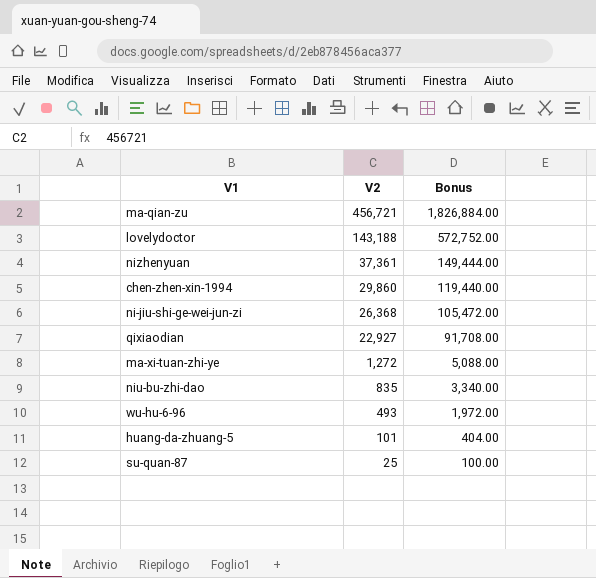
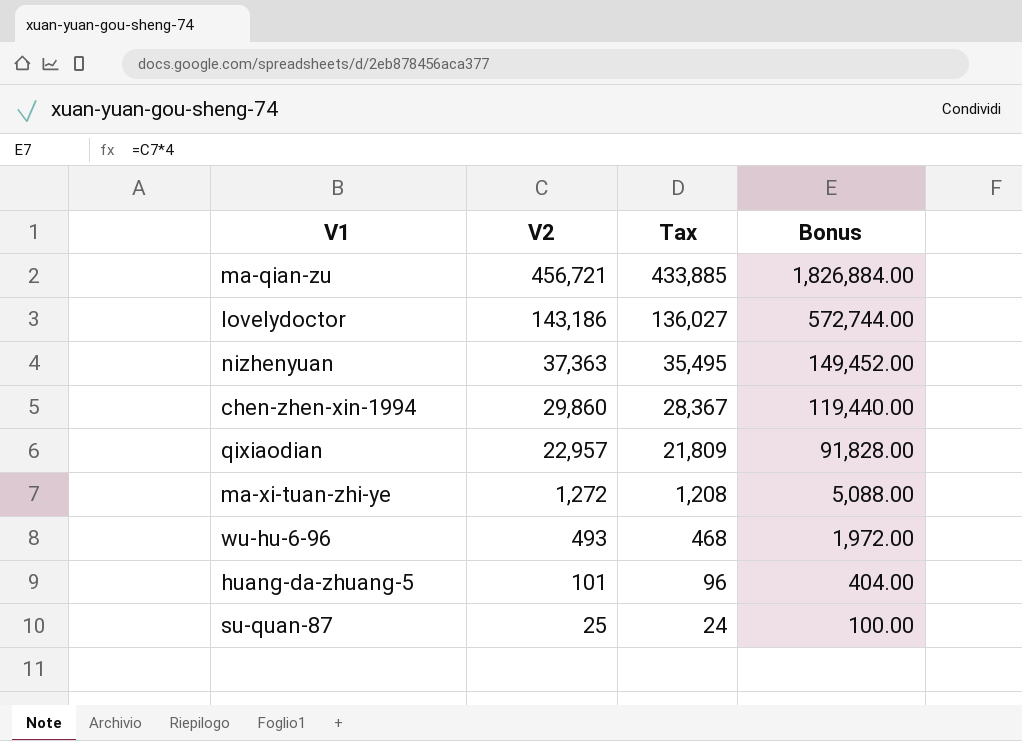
column Tax | formula: none -> [V2] * 0.95
row ni-jiu-shi-ge-wei-jun-zi: 26,368 | 105,472.00 -> none
row niu-bu-zhi-dao: 835 | 3,340.00 -> none
lovelydoctor | V2: 143,188 -> 143,186
lovelydoctor | Bonus: 572,752.00 -> 572,744.00
nizhenyuan | V2: 37,361 -> 37,363
nizhenyuan | Bonus: 149,444.00 -> 149,452.00
qixiaodian | V2: 22,927 -> 22,957
qixiaodian | Bonus: 91,708.00 -> 91,828.00

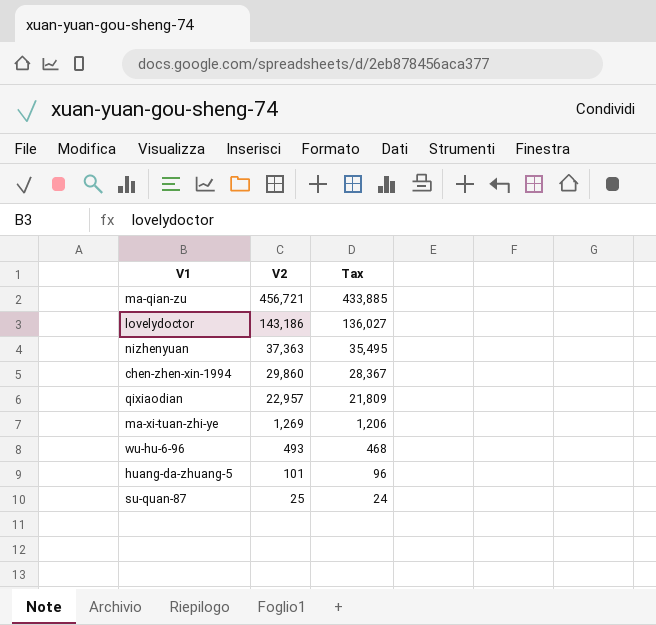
column Bonus | formula: [V2] * 4 -> none
ma-xi-tuan-zhi-ye | V2: 1,272 -> 1,269
ma-xi-tuan-zhi-ye | Tax: 1,208 -> 1,206

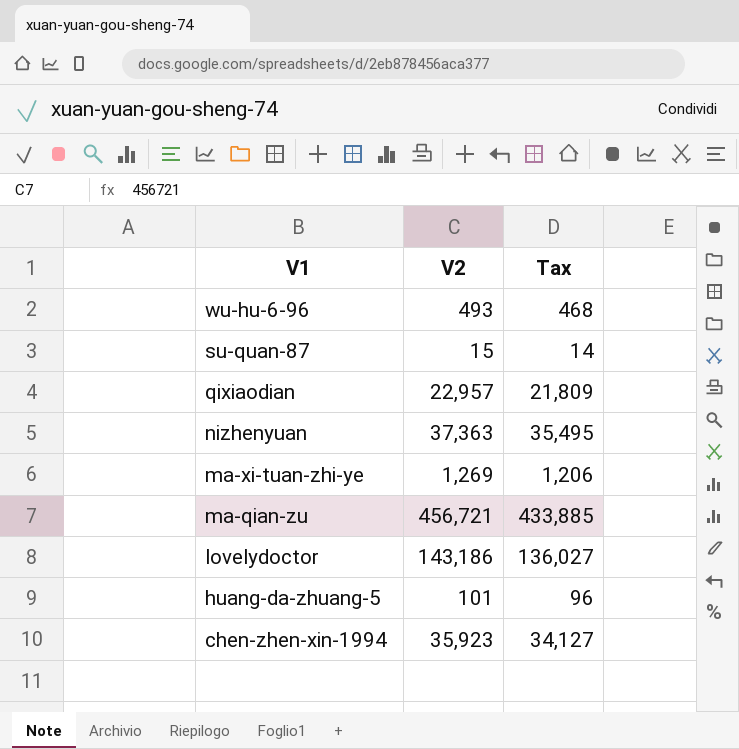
row order: V2 descending -> V1 descending
su-quan-87 | V2: 25 -> 15
su-quan-87 | Tax: 24 -> 14
chen-zhen-xin-1994 | V2: 29,860 -> 35,923
chen-zhen-xin-1994 | Tax: 28,367 -> 34,127

